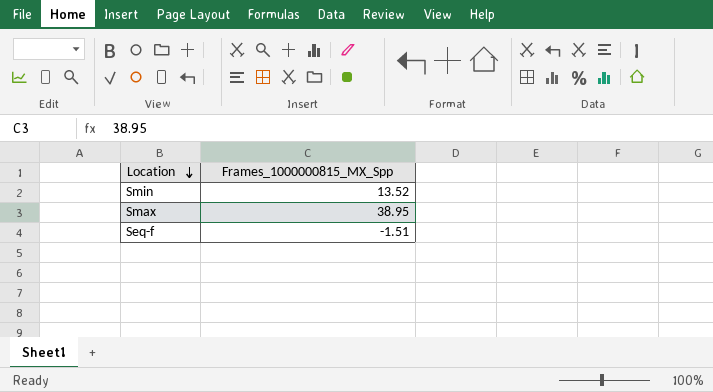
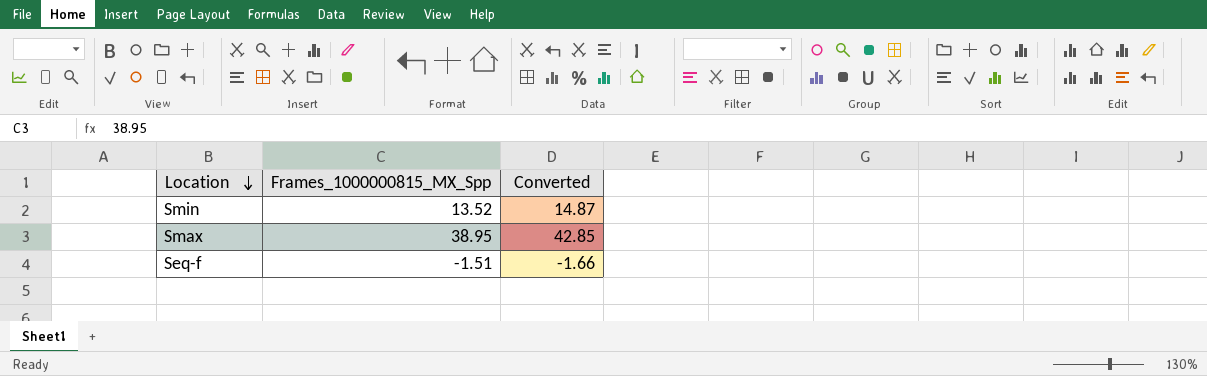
column Converted | formula: none -> [Frames_1000000815_MX_Spp] * 1.1

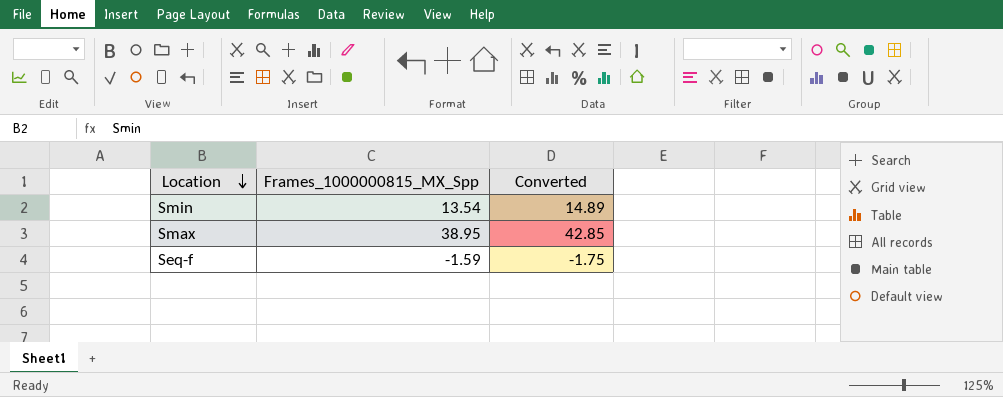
Smin | Frames_1000000815_MX_Spp: 13.52 -> 13.54
Smin | Converted: 14.87 -> 14.89
Seq-f | Frames_1000000815_MX_Spp: -1.51 -> -1.59
Seq-f | Converted: -1.66 -> -1.75

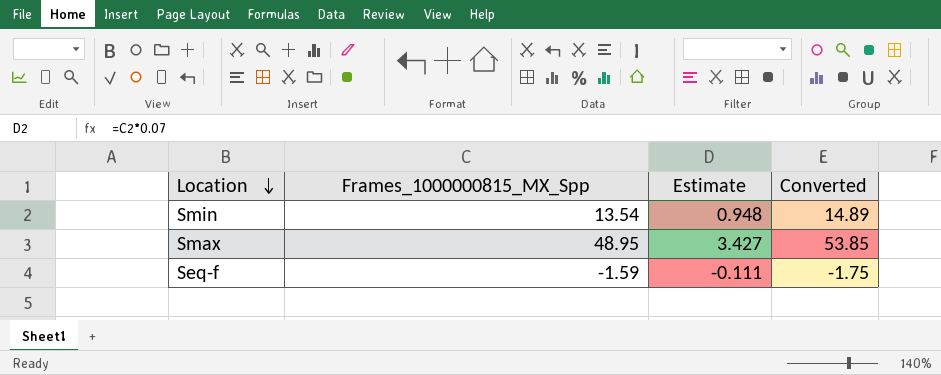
column Estimate | formula: none -> [Frames_1000000815_MX_Spp] * 0.07
Smax | Frames_1000000815_MX_Spp: 38.95 -> 48.95
Smax | Converted: 42.85 -> 53.85

